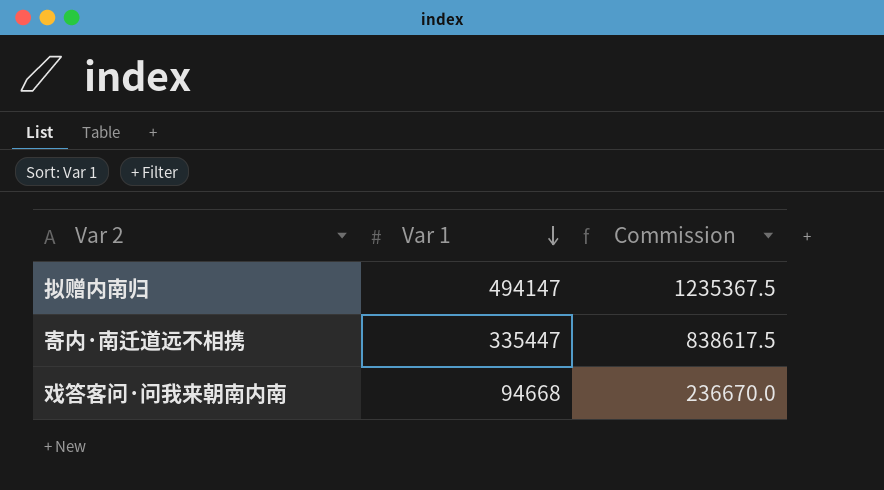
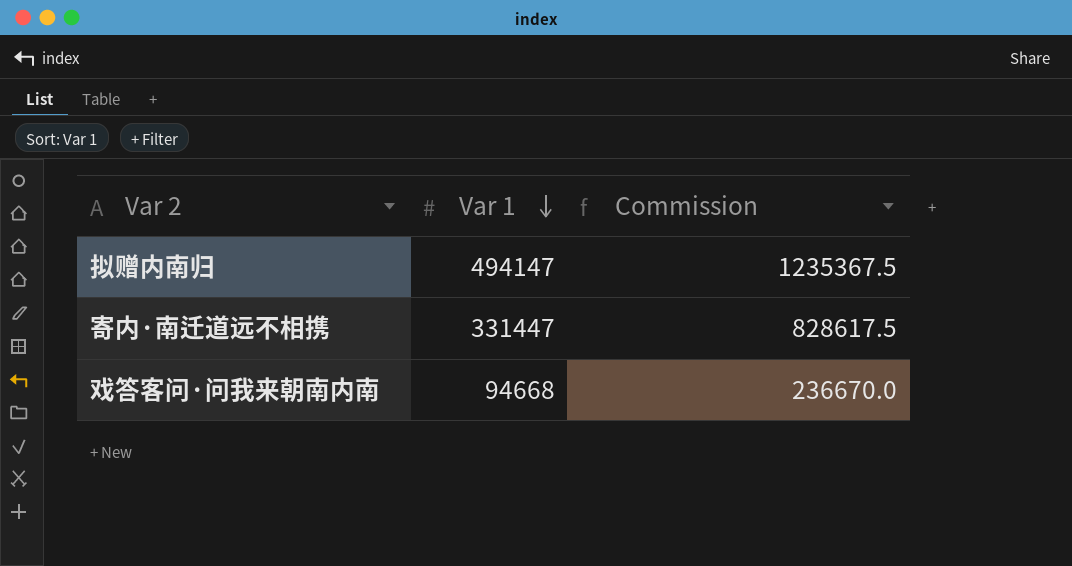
寄内·南迁道远不相携 | Var 1: 335447 -> 331447
寄内·南迁道远不相携 | Commission: 838617.5 -> 828617.5

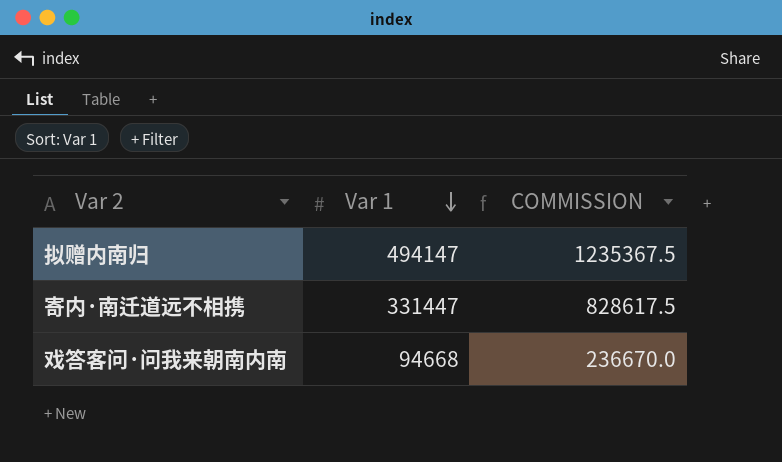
column name: Commission -> COMMISSION

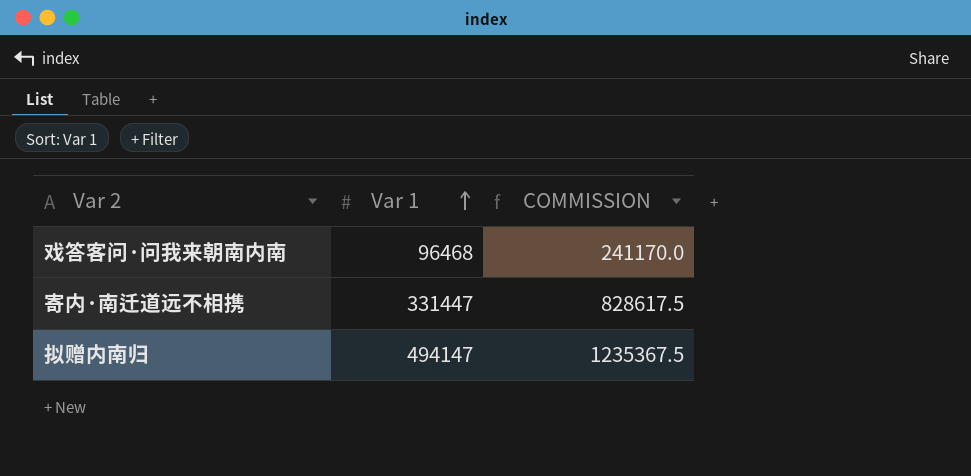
row order: Var 1 descending -> Var 1 ascending
戏答客问·问我来朝南内南 | Var 1: 94668 -> 96468
戏答客问·问我来朝南内南 | COMMISSION: 236670.0 -> 241170.0

